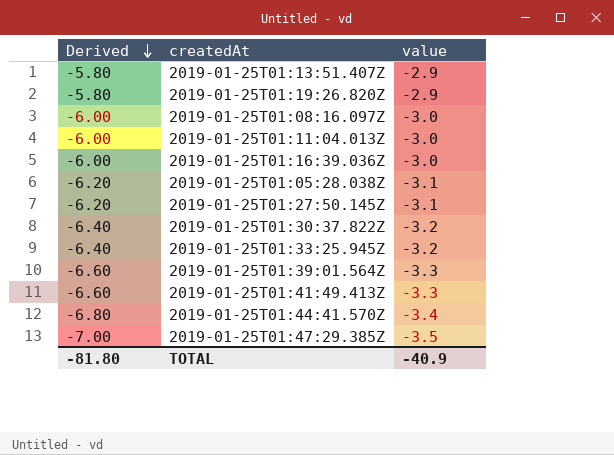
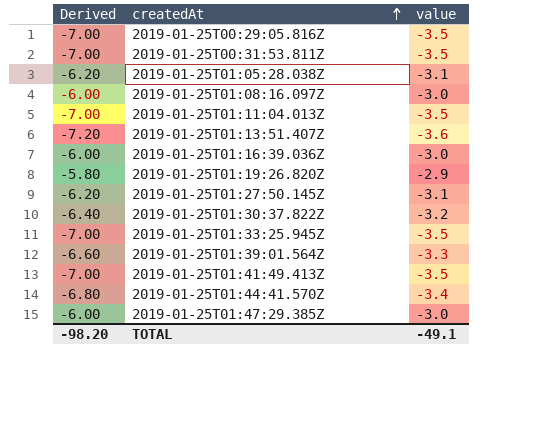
row order: Derived descending -> createdAt ascending
row 2019-01-25T00:29:05.816Z: none -> -7.00 | -3.5
row 2019-01-25T00:31:53.811Z: none -> -7.00 | -3.5
2019-01-25T01:11:04.013Z | Derived: -6.00 -> -7.00
2019-01-25T01:11:04.013Z | value: -3.0 -> -3.5
2019-01-25T01:13:51.407Z | Derived: -5.80 -> -7.20
2019-01-25T01:13:51.407Z | value: -2.9 -> -3.6
2019-01-25T01:33:25.945Z | Derived: -6.40 -> -7.00
2019-01-25T01:33:25.945Z | value: -3.2 -> -3.5
2019-01-25T01:41:49.413Z | Derived: -6.60 -> -7.00
2019-01-25T01:41:49.413Z | value: -3.3 -> -3.5
2019-01-25T01:47:29.385Z | Derived: -7.00 -> -6.00
2019-01-25T01:47:29.385Z | value: -3.5 -> -3.0
TOTAL | Derived: -81.80 -> -98.20
TOTAL | value: -40.9 -> -49.1

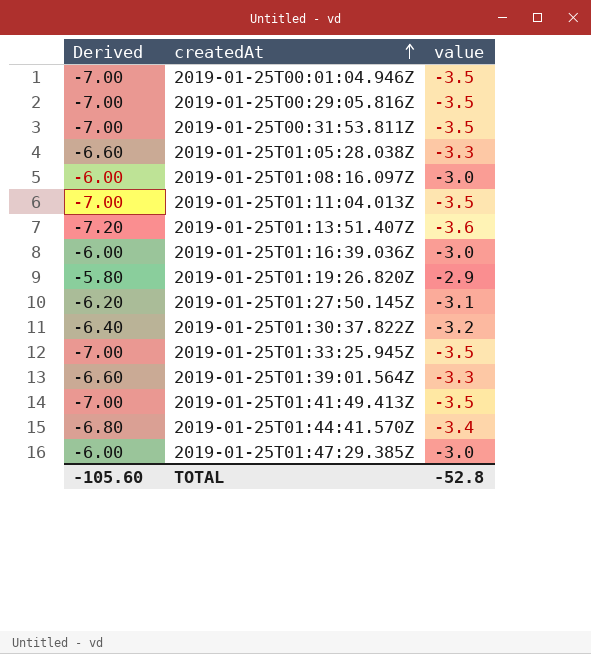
row 2019-01-25T00:01:04.946Z: none -> -7.00 | -3.5
2019-01-25T01:05:28.038Z | Derived: -6.20 -> -6.60
2019-01-25T01:05:28.038Z | value: -3.1 -> -3.3
TOTAL | Derived: -98.20 -> -105.60
TOTAL | value: -49.1 -> -52.8

